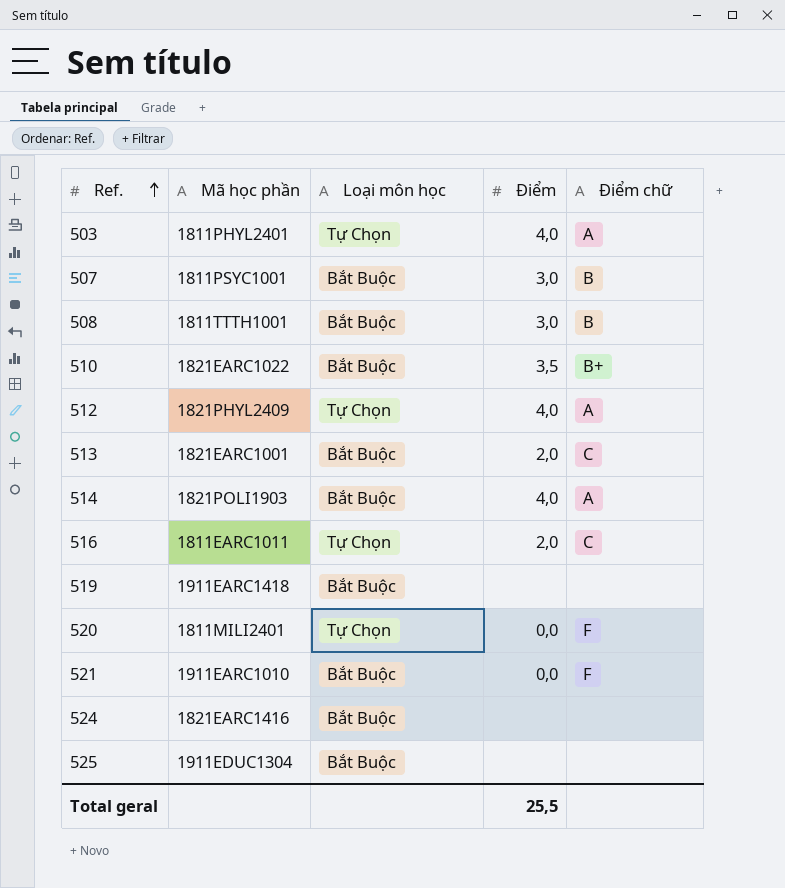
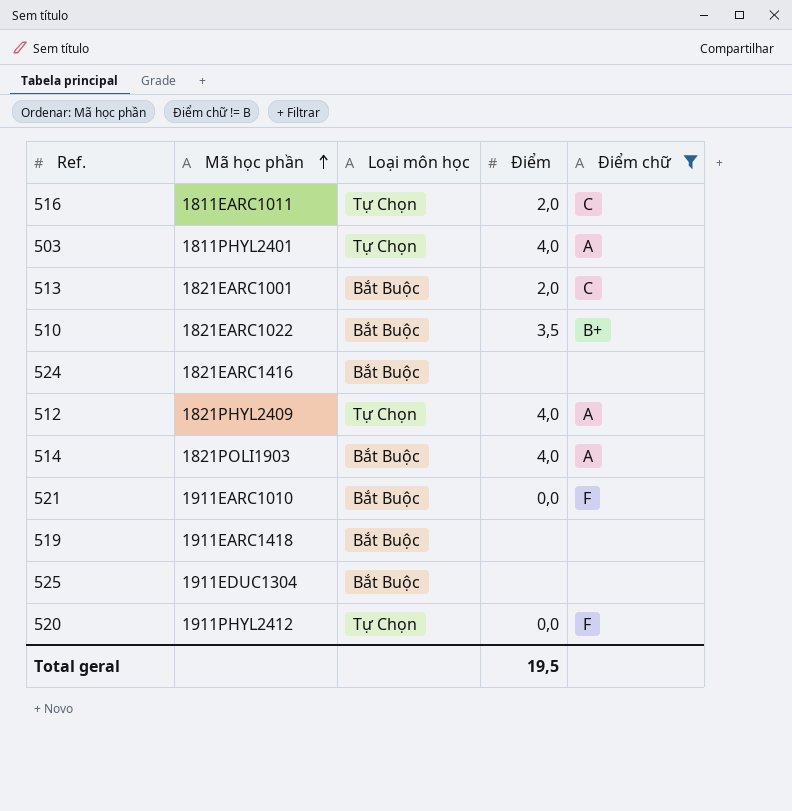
filter: none -> Điểm chữ != B
row order: Ref. ascending -> Mã học phần ascending
520 | Mã học phần: 1811MILI2401 -> 1911PHYL2412
Total geral | Điểm: 25,5 -> 19,5

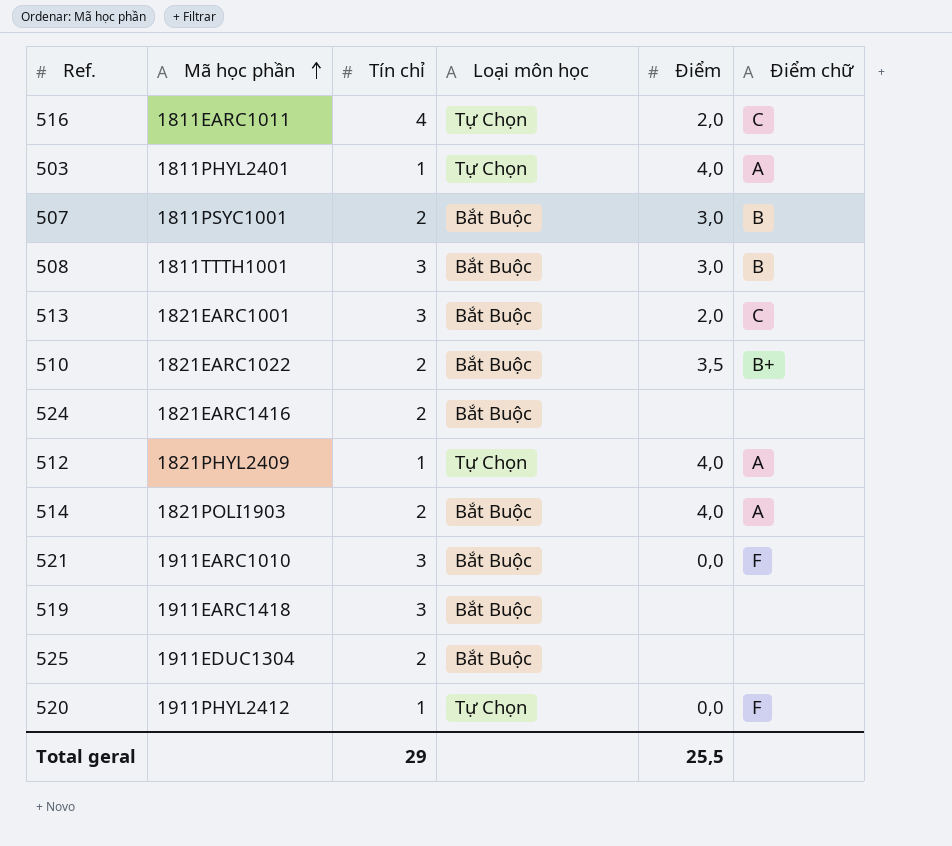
filter: Điểm chữ != B -> none
column Tín chỉ | position: none -> 3
Total geral | Điểm: 19,5 -> 25,5

